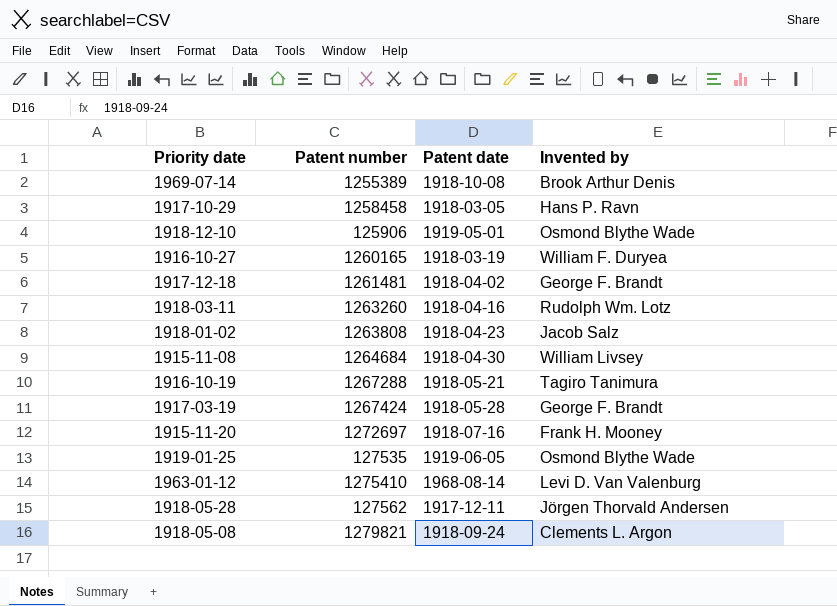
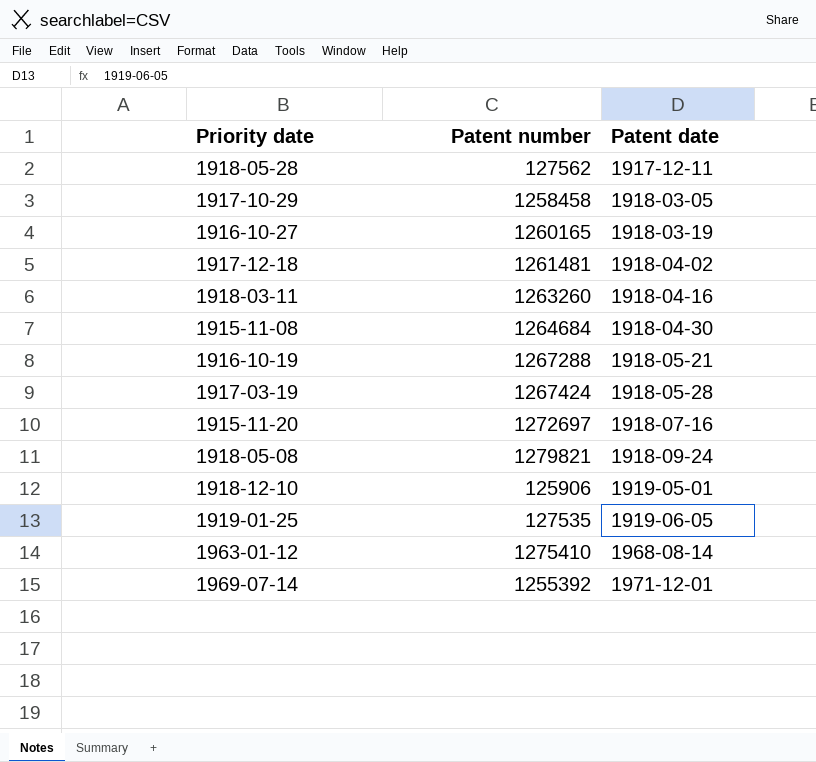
row order: none -> Patent date ascending
column Invented by | position: 4 -> none
row 1918-01-02: 1263808 | 1918-04-23 | Jacob Salz -> none
1969-07-14 | Patent number: 1255389 -> 1255392
1969-07-14 | Patent date: 1918-10-08 -> 1971-12-01

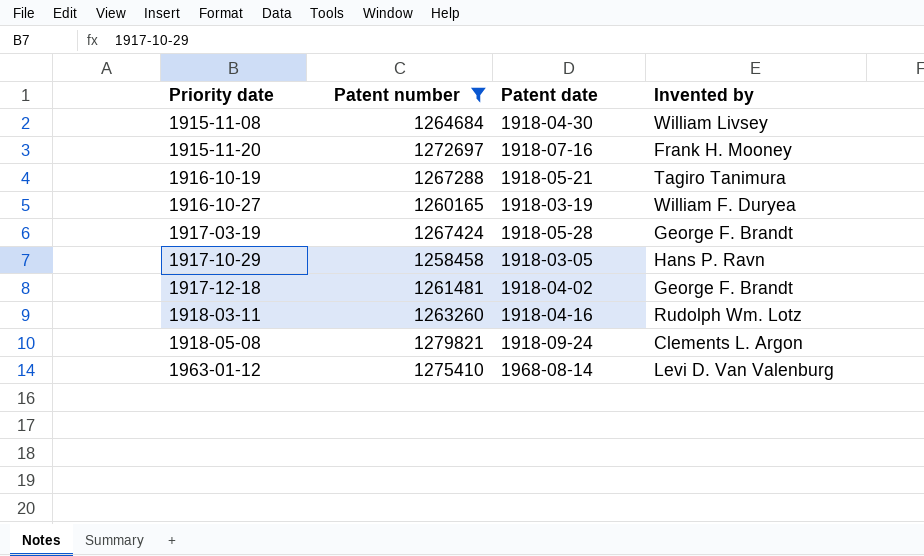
filter: none -> Patent number >= 1258458
row order: Patent date ascending -> Priority date ascending
column Invented by | position: none -> 4

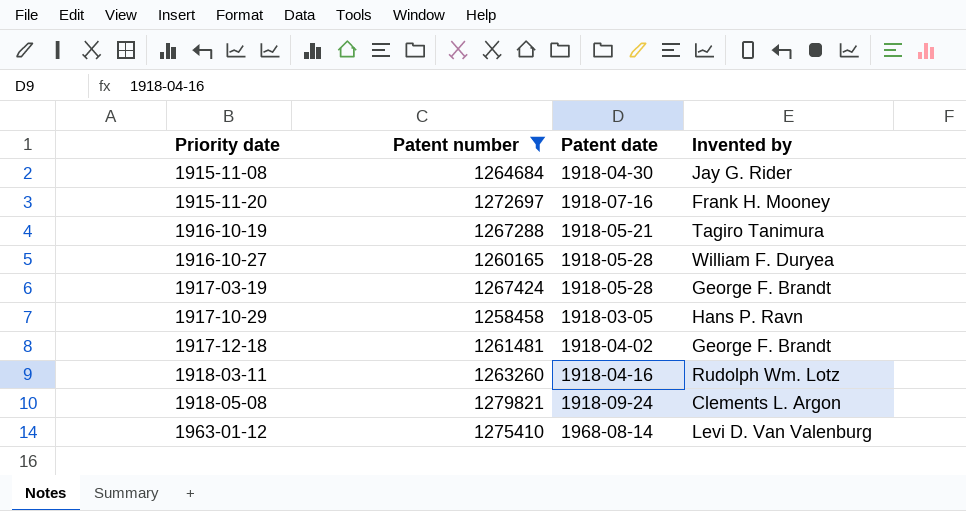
1915-11-08 | Invented by: William Livsey -> Jay G. Rider
1916-10-27 | Patent date: 1918-03-19 -> 1918-05-28

